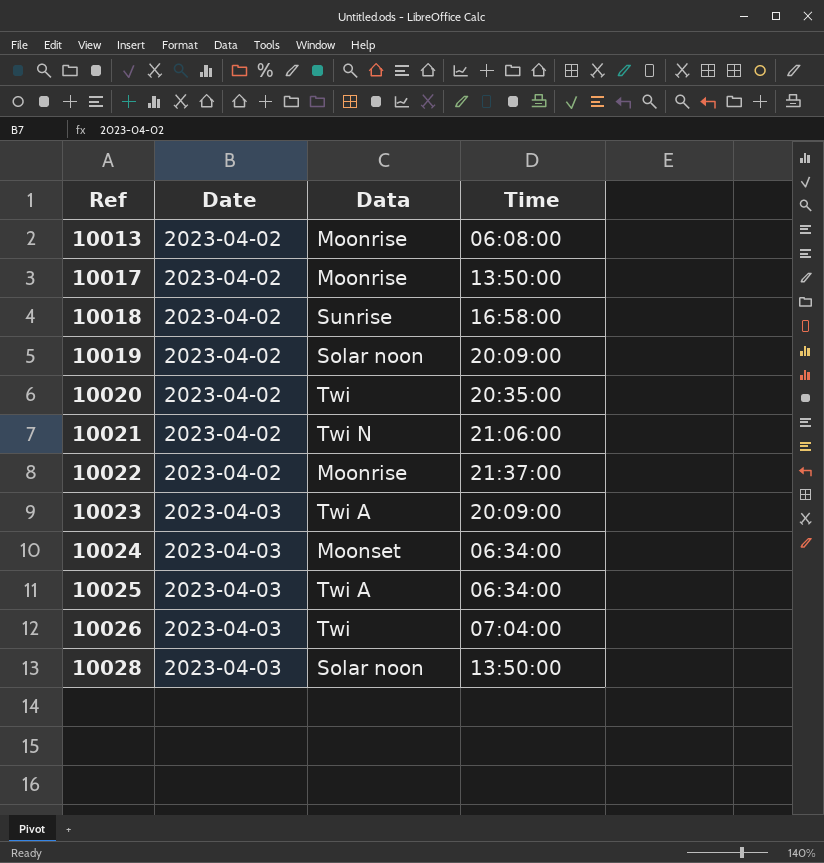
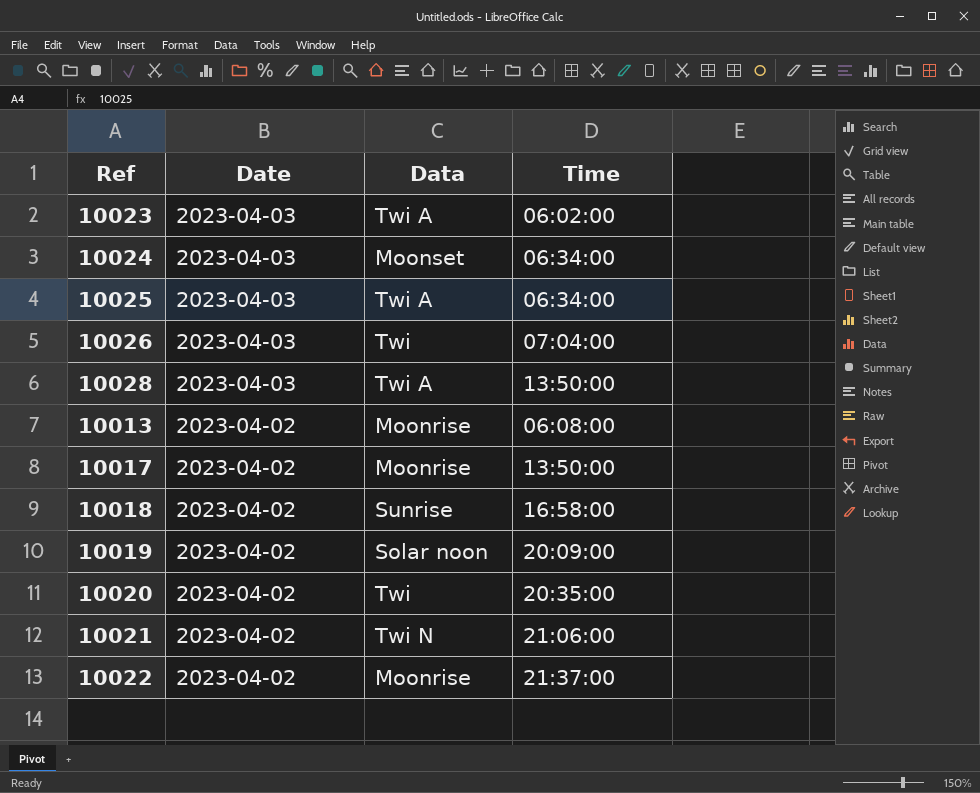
row order: Ref ascending -> Date descending
10023 | Time: 20:09:00 -> 06:02:00
10028 | Data: Solar noon -> Twi A

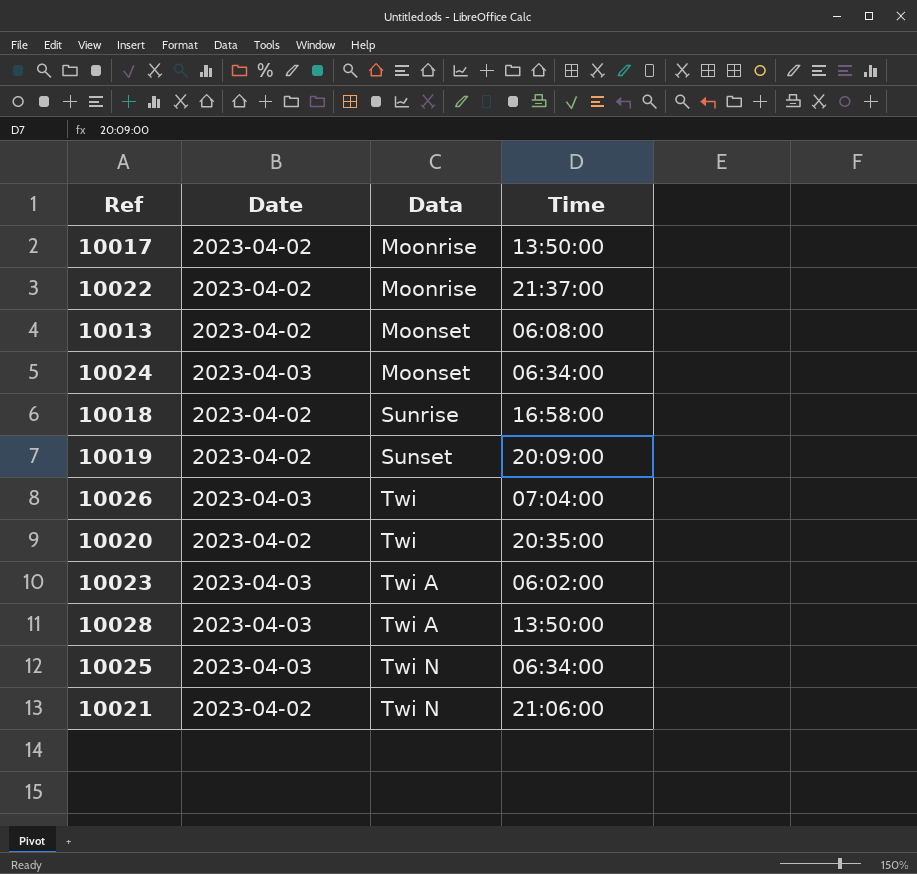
row order: Date descending -> Data ascending
10013 | Data: Moonrise -> Moonset
10019 | Data: Solar noon -> Sunset
10025 | Data: Twi A -> Twi N

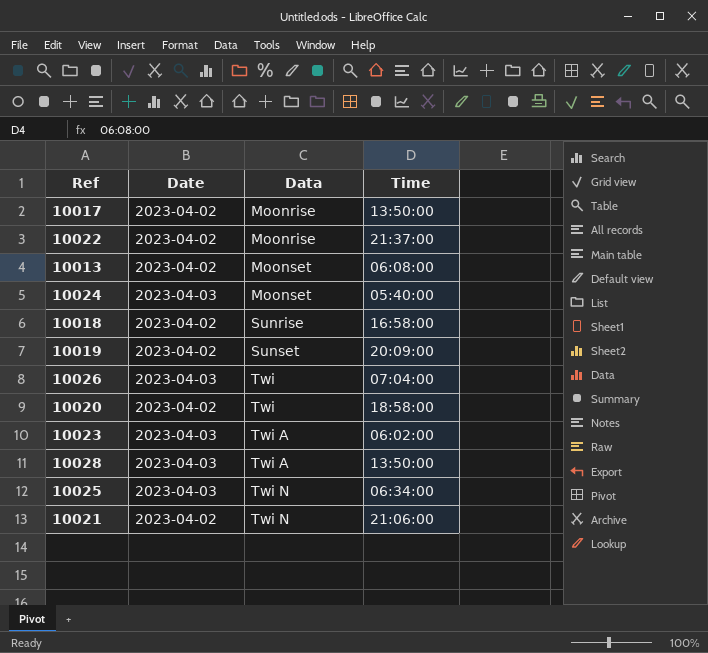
10024 | Time: 06:34:00 -> 05:40:00
10020 | Time: 20:35:00 -> 18:58:00

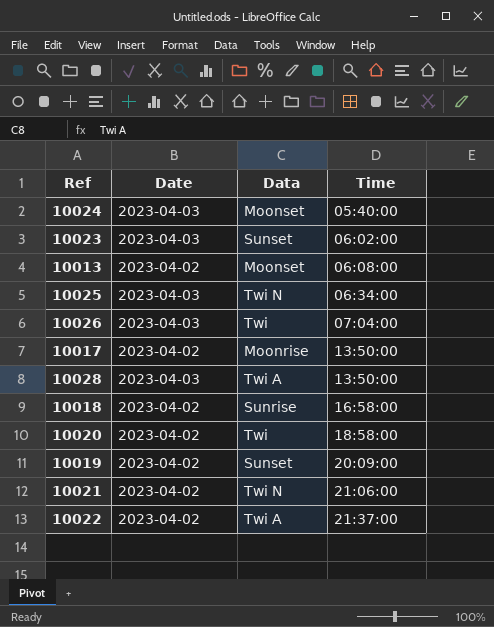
row order: Data ascending -> Time ascending
10023 | Data: Twi A -> Sunset
10022 | Data: Moonrise -> Twi A

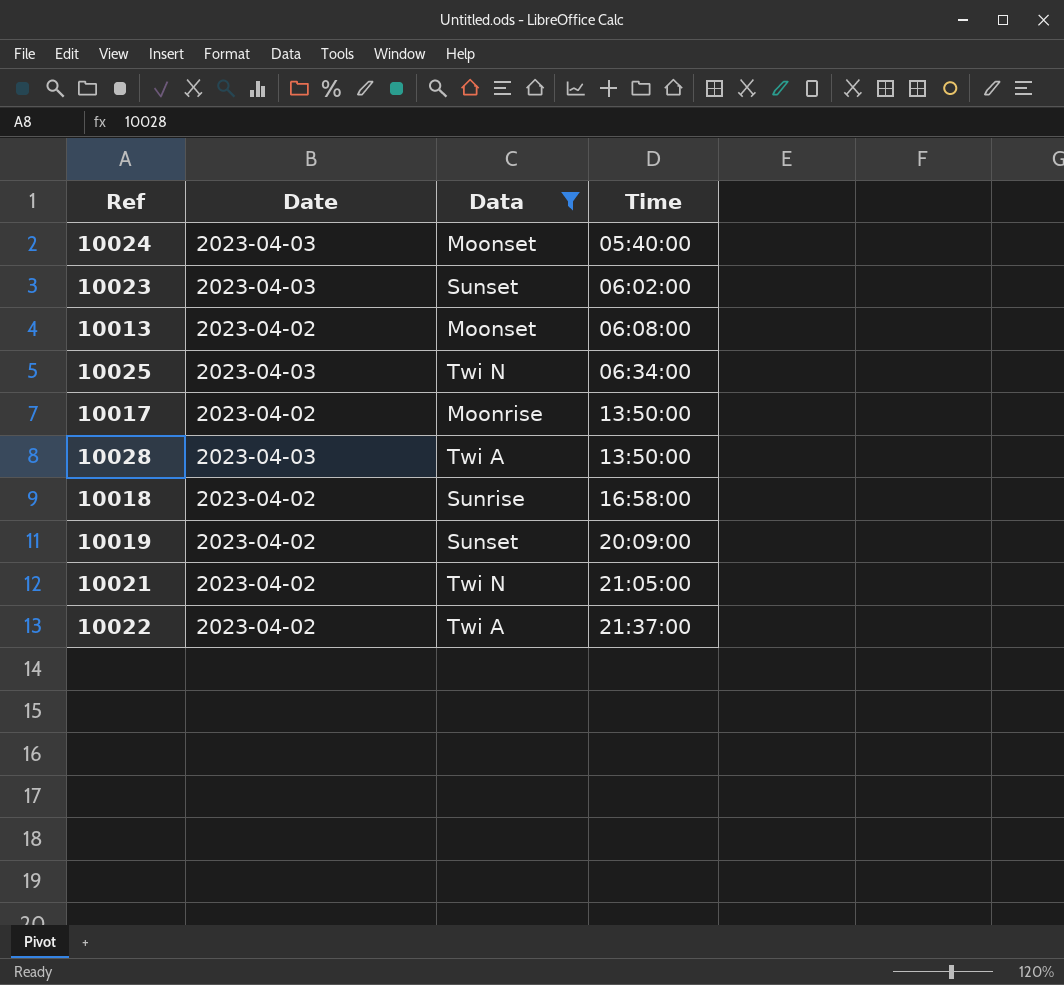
filter: none -> Data != Twi
10021 | Time: 21:06:00 -> 21:05:00

